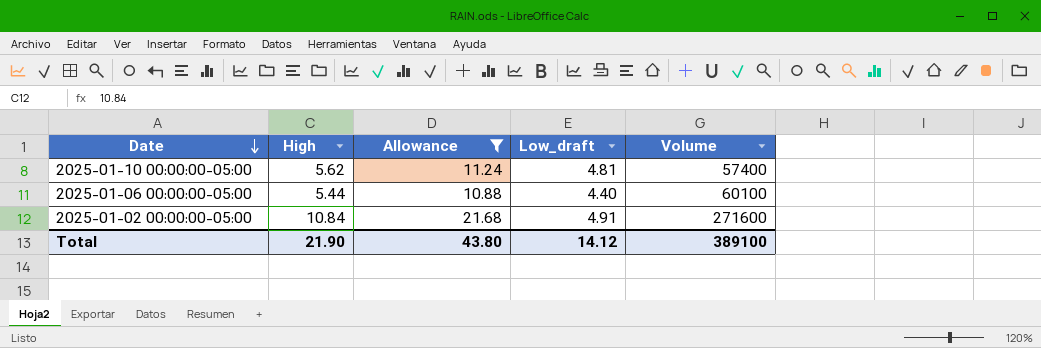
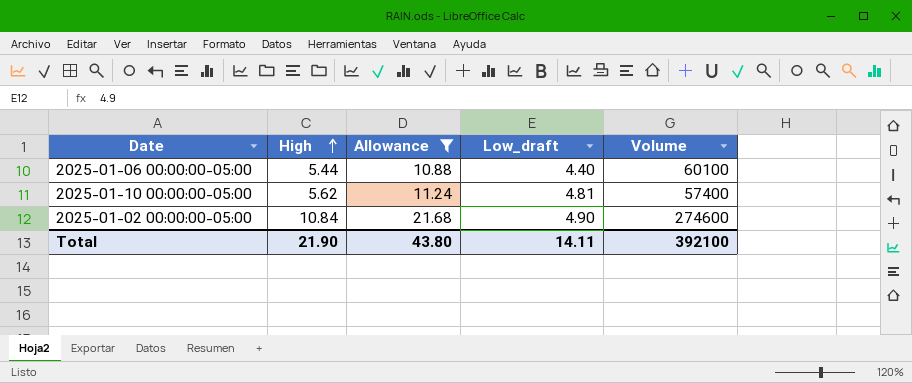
row order: Date descending -> High ascending
2025-01-02 00:00:00-05:00 | Low_draft: 4.91 -> 4.90
2025-01-02 00:00:00-05:00 | Volume: 271600 -> 274600
Total | Low_draft: 14.12 -> 14.11
Total | Volume: 389100 -> 392100

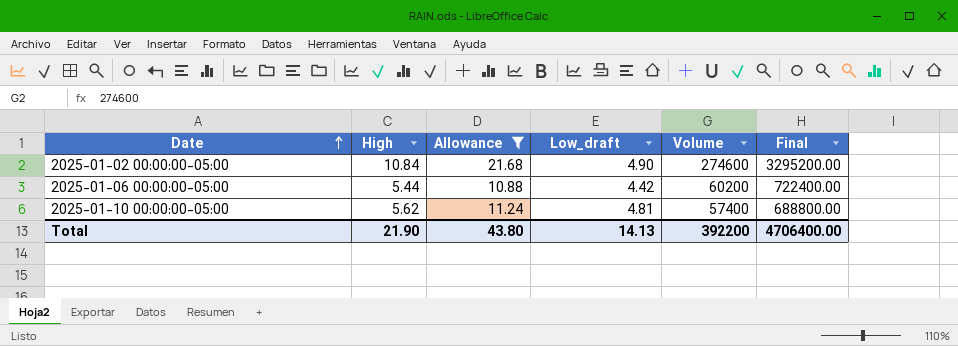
row order: High ascending -> Date ascending
column Final | formula: none -> [Volume] * 12
2025-01-06 00:00:00-05:00 | Low_draft: 4.40 -> 4.42
2025-01-06 00:00:00-05:00 | Volume: 60100 -> 60200
Total | Low_draft: 14.11 -> 14.13
Total | Volume: 392100 -> 392200

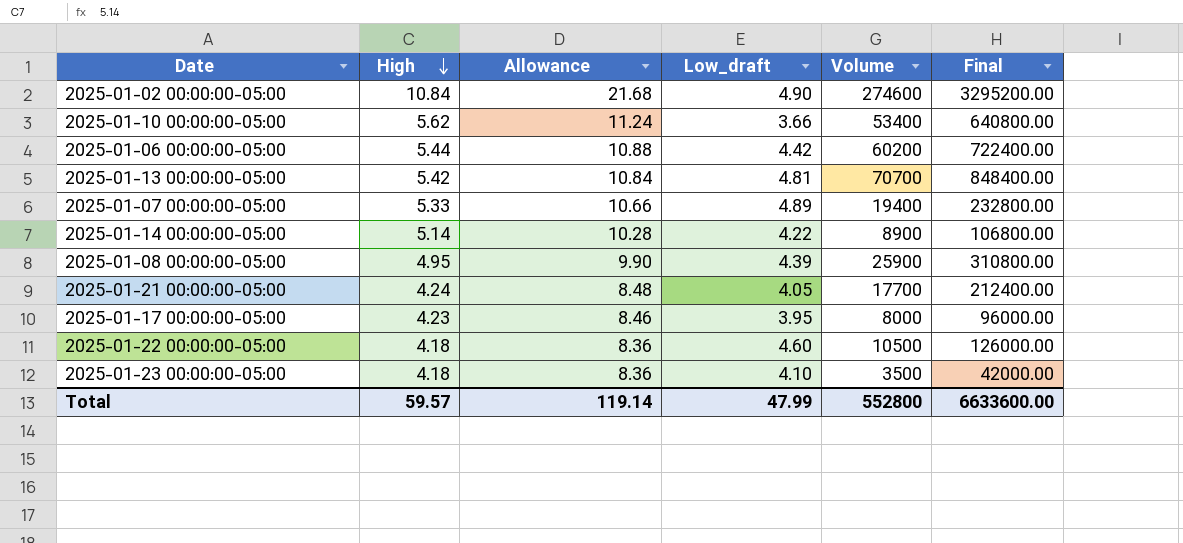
filter: Allowance >= 10.88 -> none
row order: Date ascending -> High descending
2025-01-10 00:00:00-05:00 | Low_draft: 4.81 -> 3.66
2025-01-10 00:00:00-05:00 | Volume: 57400 -> 53400
2025-01-10 00:00:00-05:00 | Final: 688800.00 -> 640800.00
Total | High: 21.90 -> 59.57
Total | Allowance: 43.80 -> 119.14
Total | Low_draft: 14.13 -> 47.99
Total | Volume: 392200 -> 552800
Total | Final: 4706400.00 -> 6633600.00

